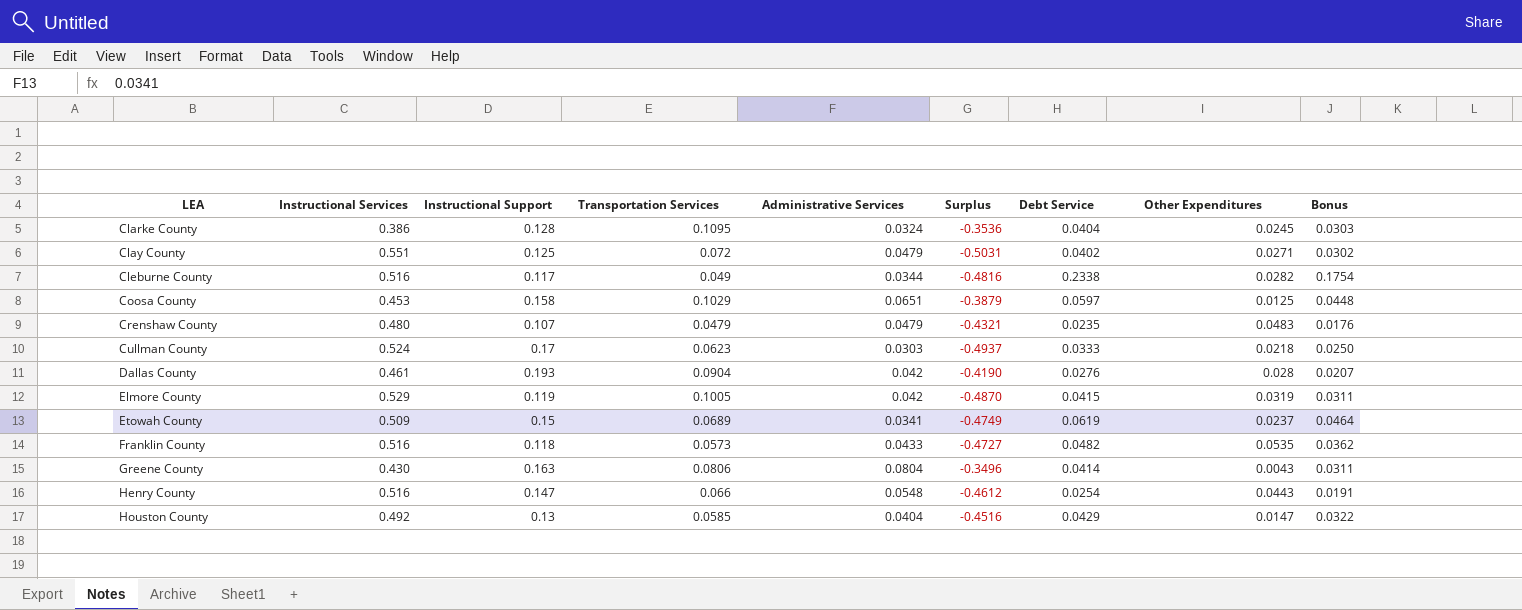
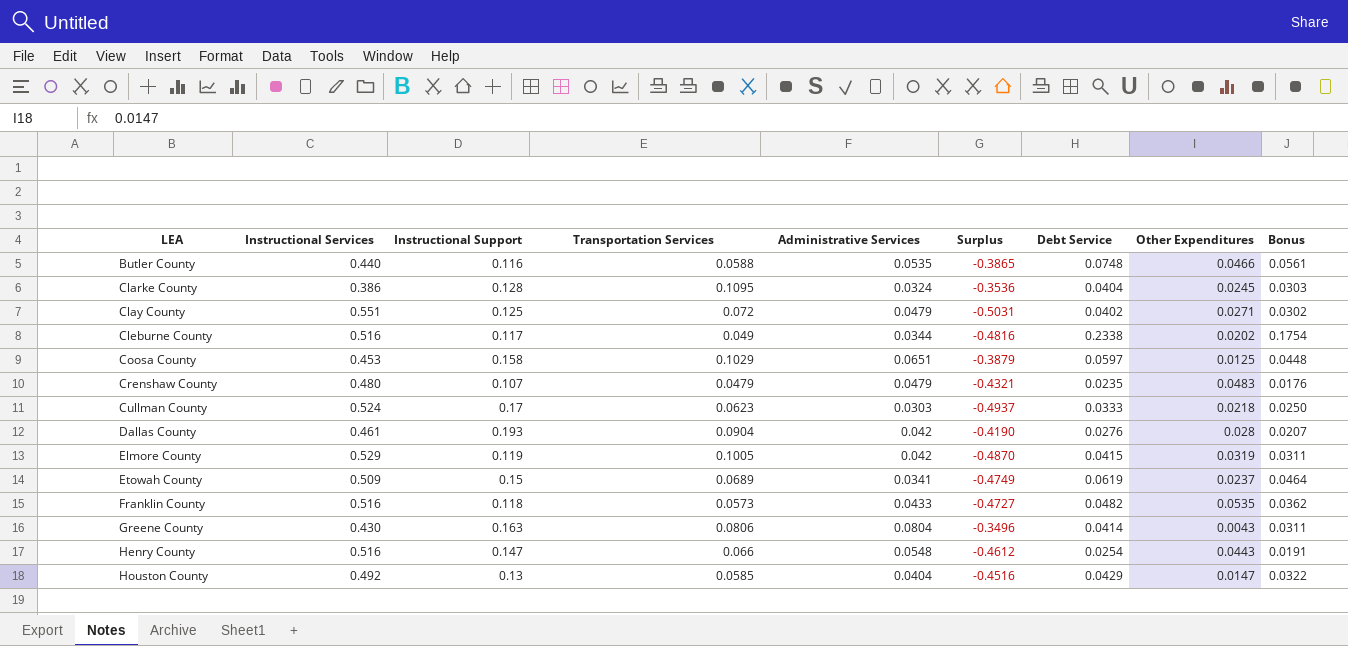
row Butler County: none -> 0.440 | 0.116 | 0.0588 | 0.0535 | -0.3865 | 0.0748 | 0.0466 | 0.0561
Cleburne County | Other Expenditures: 0.0282 -> 0.0202

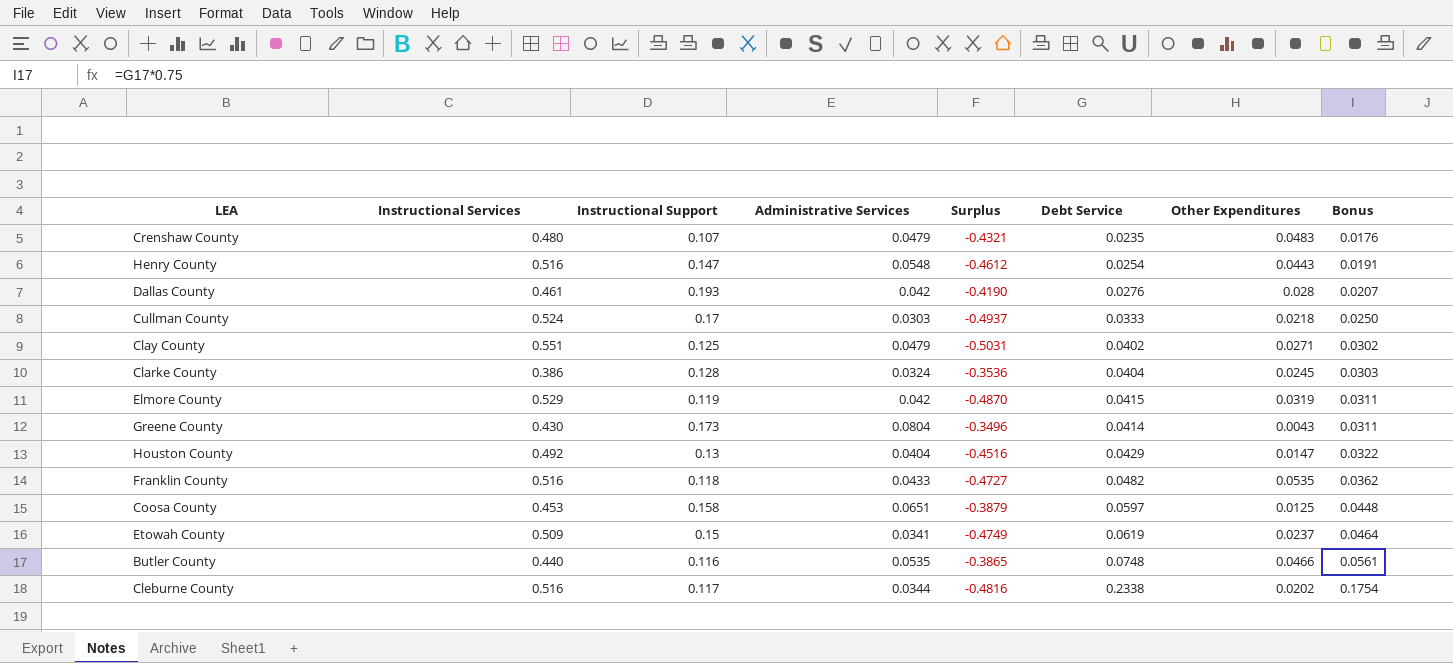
row order: LEA ascending -> Bonus ascending
column Transportation Services | position: 4 -> none
Greene County | Instructional Support: 0.163 -> 0.173

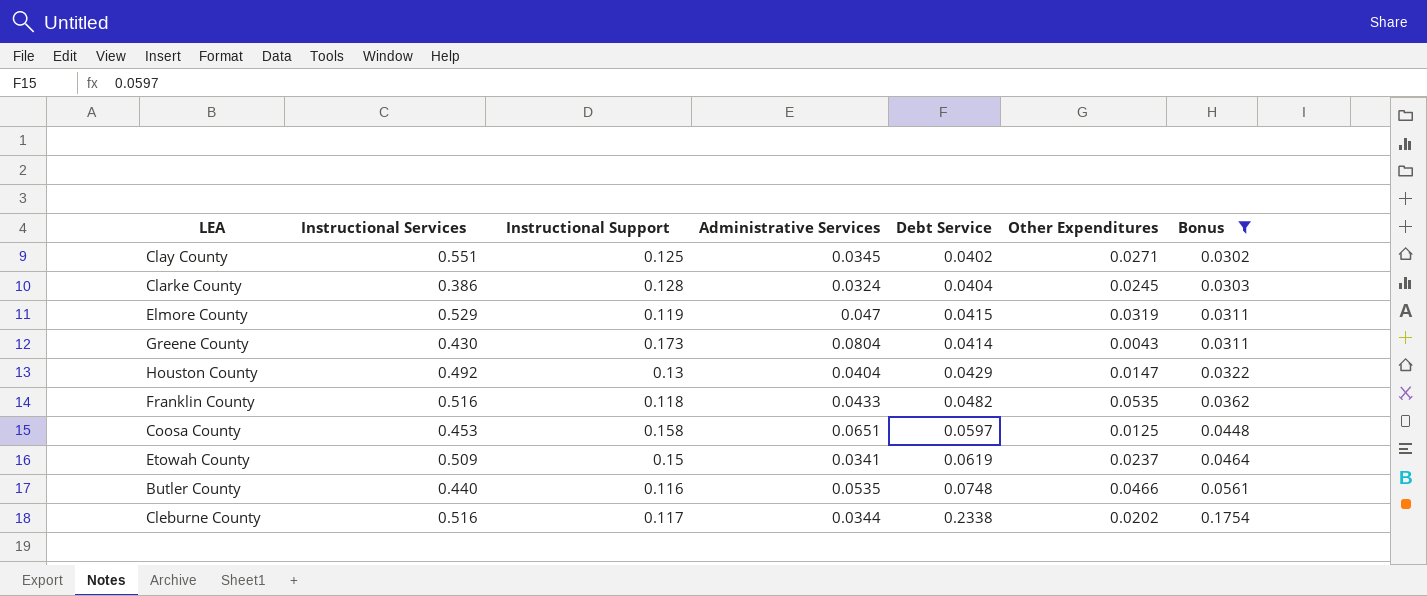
filter: none -> Bonus >= 0.0302
column Surplus | formula: [Administrative Services] - [Instructional Services] -> none
Clay County | Administrative Services: 0.0479 -> 0.0345
Elmore County | Administrative Services: 0.042 -> 0.047

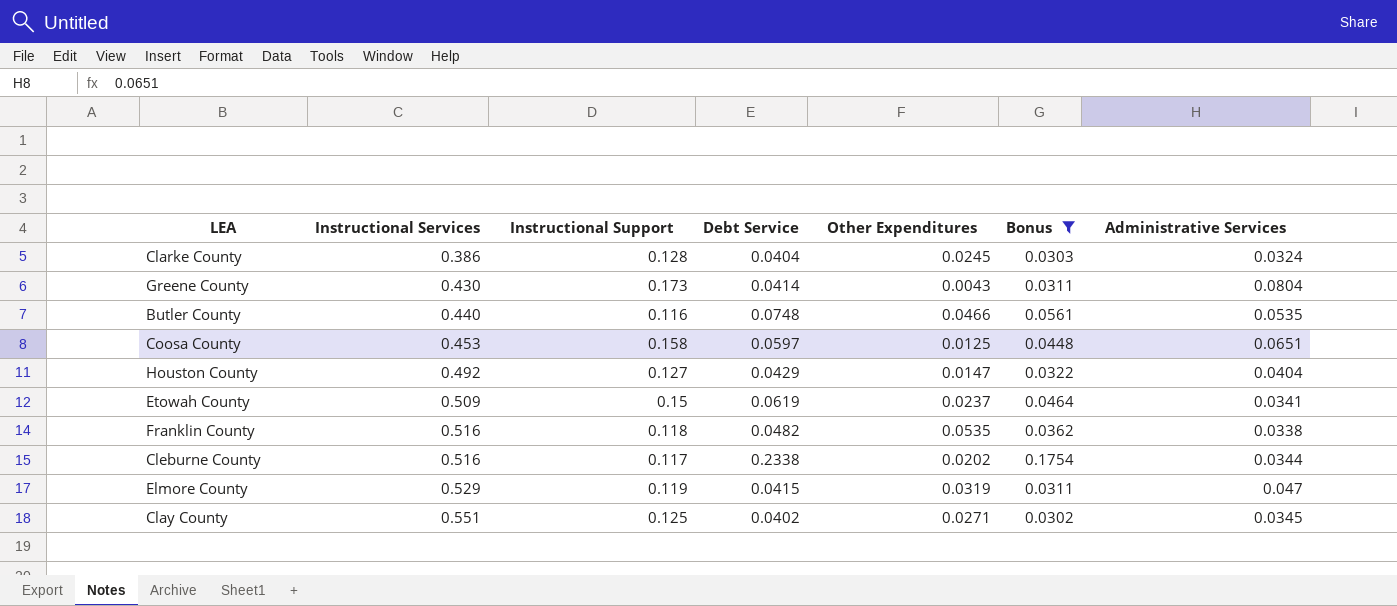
row order: Bonus ascending -> Instructional Services ascending
column Administrative Services | position: 4 -> 7
Houston County | Instructional Support: 0.13 -> 0.127
Franklin County | Administrative Services: 0.0433 -> 0.0338

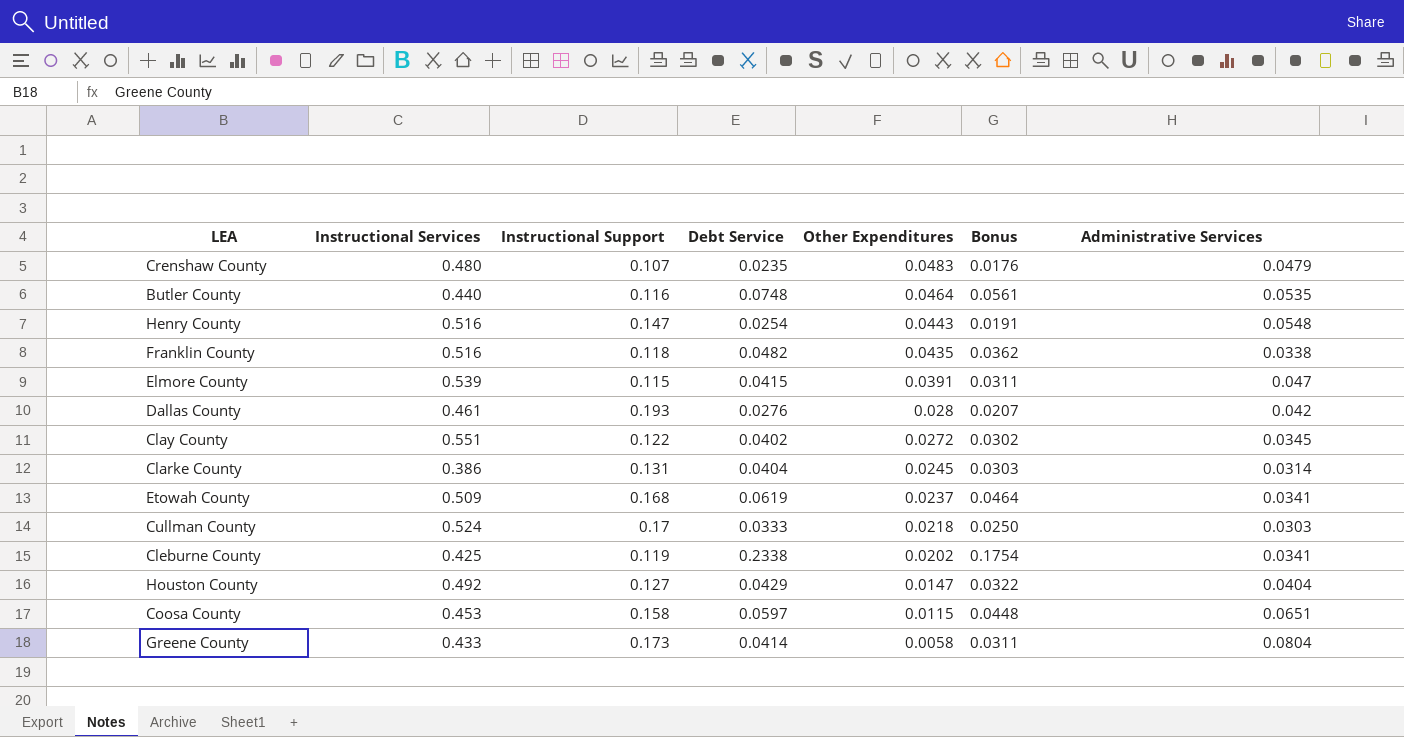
filter: Bonus >= 0.0302 -> none
row order: Instructional Services ascending -> Other Expenditures descending
Butler County | Other Expenditures: 0.0466 -> 0.0464
Franklin County | Other Expenditures: 0.0535 -> 0.0435
Elmore County | Instructional Services: 0.529 -> 0.539
Elmore County | Instructional Support: 0.119 -> 0.115
Elmore County | Other Expenditures: 0.0319 -> 0.0391
Clay County | Instructional Support: 0.125 -> 0.122
Clay County | Other Expenditures: 0.0271 -> 0.0272
Clarke County | Instructional Support: 0.128 -> 0.131
Clarke County | Administrative Services: 0.0324 -> 0.0314
Etowah County | Instructional Support: 0.15 -> 0.168
Cleburne County | Instructional Services: 0.516 -> 0.425
Cleburne County | Instructional Support: 0.117 -> 0.119
Cleburne County | Administrative Services: 0.0344 -> 0.0341
Coosa County | Other Expenditures: 0.0125 -> 0.0115
Greene County | Instructional Services: 0.430 -> 0.433
Greene County | Other Expenditures: 0.0043 -> 0.0058

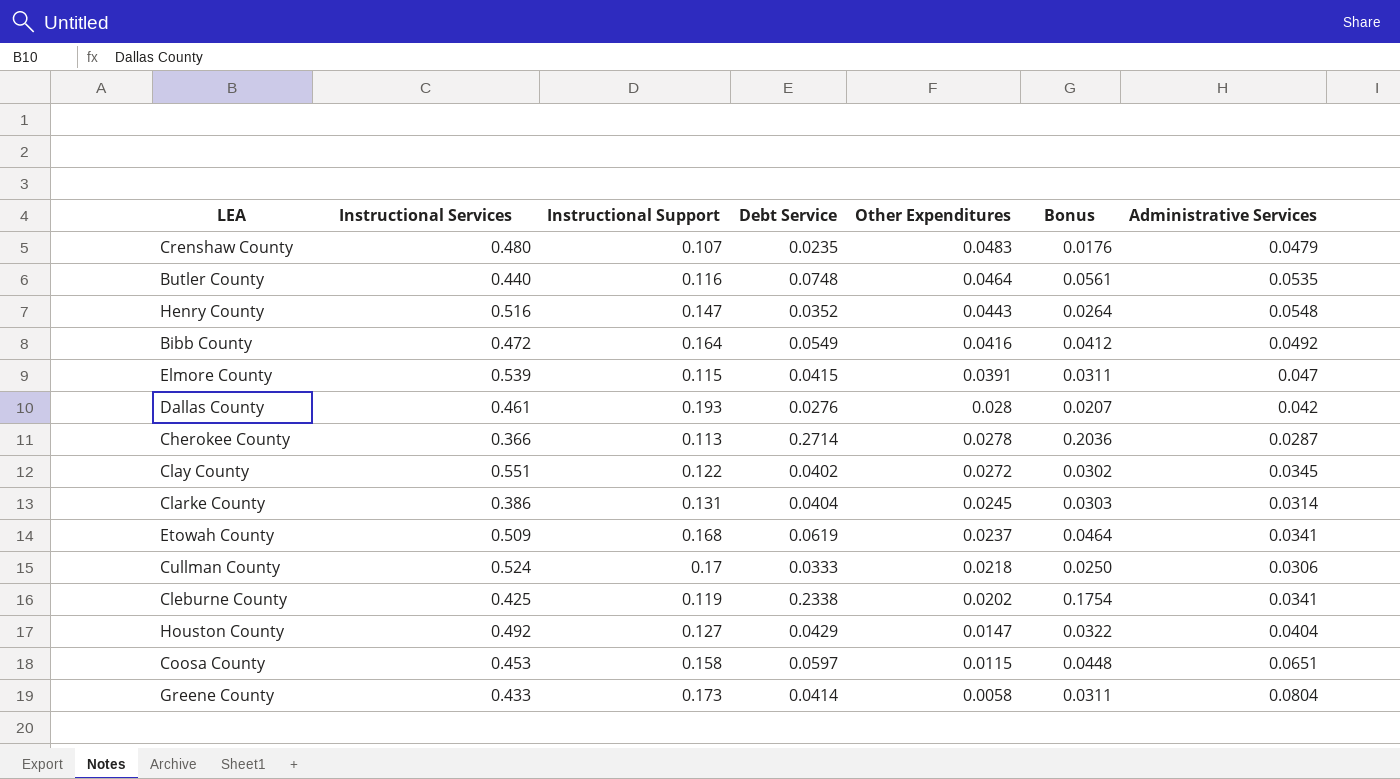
row Franklin County: 0.516 | 0.118 | 0.0482 | 0.0435 | 0.0362 | 0.0338 -> none
Henry County | Debt Service: 0.0254 -> 0.0352
Henry County | Bonus: 0.0191 -> 0.0264
row Bibb County: none -> 0.472 | 0.164 | 0.0549 | 0.0416 | 0.0412 | 0.0492
row Cherokee County: none -> 0.366 | 0.113 | 0.2714 | 0.0278 | 0.2036 | 0.0287
Cullman County | Administrative Services: 0.0303 -> 0.0306

